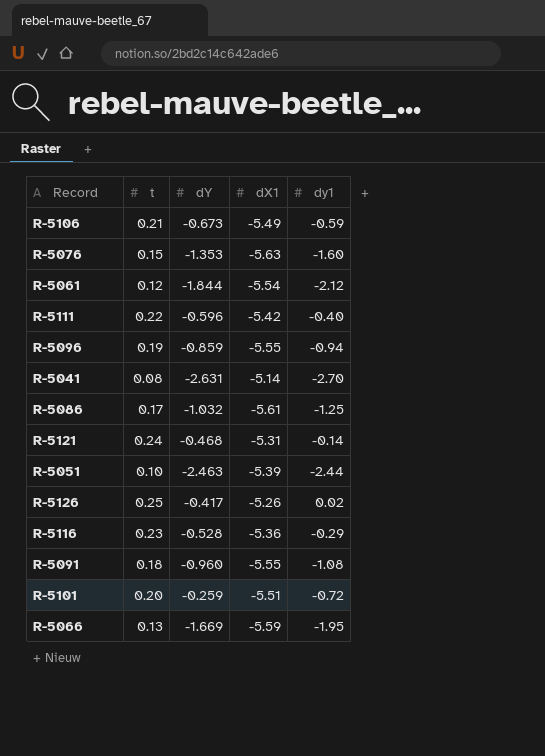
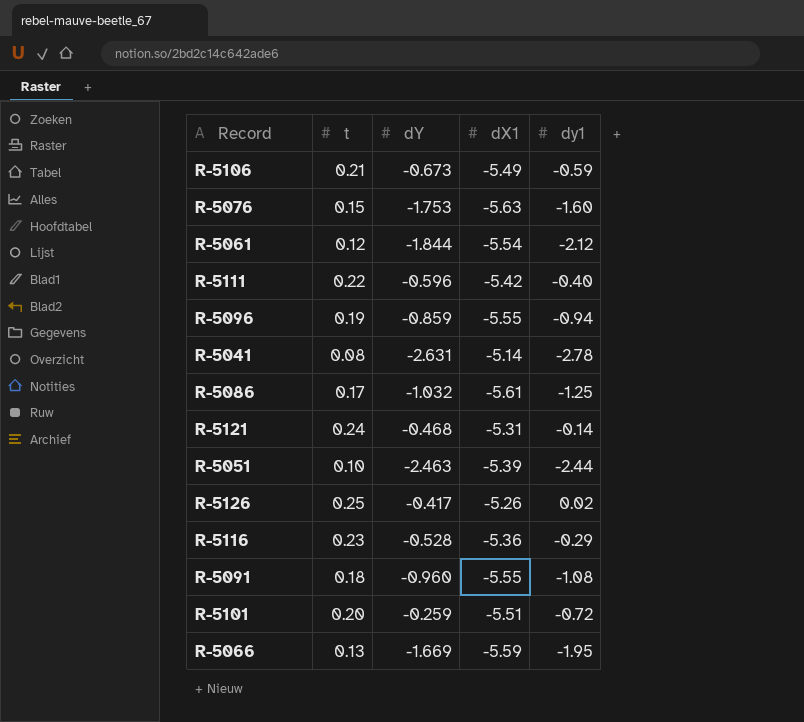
R-5076 | dY: -1.353 -> -1.753
R-5041 | dy1: -2.70 -> -2.78

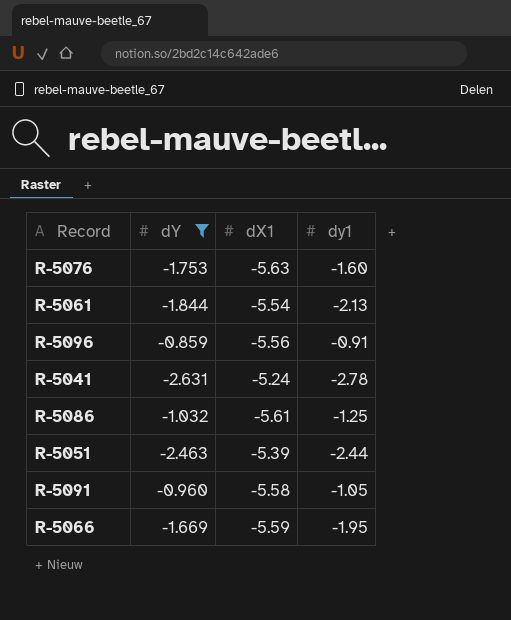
filter: none -> dY <= -0.859
column t | position: 2 -> none
R-5061 | dy1: -2.12 -> -2.13
R-5096 | dX1: -5.55 -> -5.56
R-5096 | dy1: -0.94 -> -0.91
R-5041 | dX1: -5.14 -> -5.24
R-5091 | dX1: -5.55 -> -5.58
R-5091 | dy1: -1.08 -> -1.05

